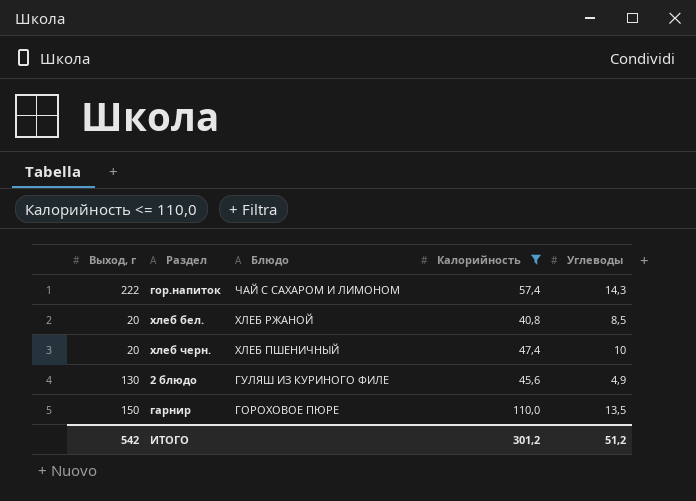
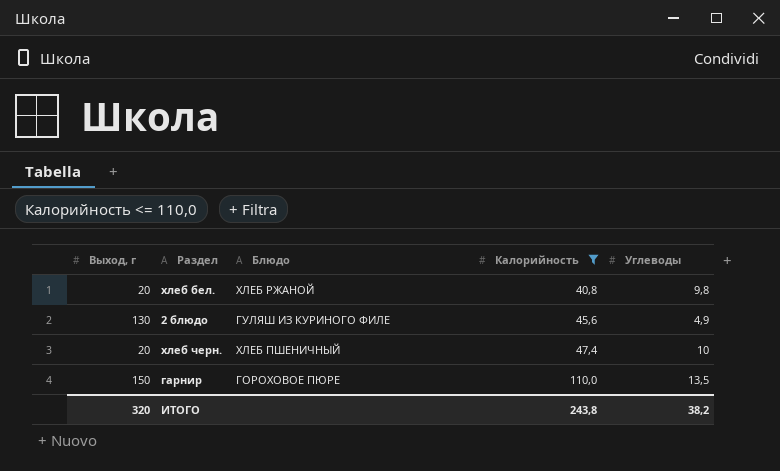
row order: Блюдо descending -> Калорийность ascending
row гор.напиток: 222 | ЧАЙ С САХАРОМ И ЛИМОНОМ | 57,4 | 14,3 -> none
хлеб бел. | Углеводы: 8,5 -> 9,8
ИТОГО | Выход, г: 542 -> 320
ИТОГО | Калорийность: 301,2 -> 243,8
ИТОГО | Углеводы: 51,2 -> 38,2

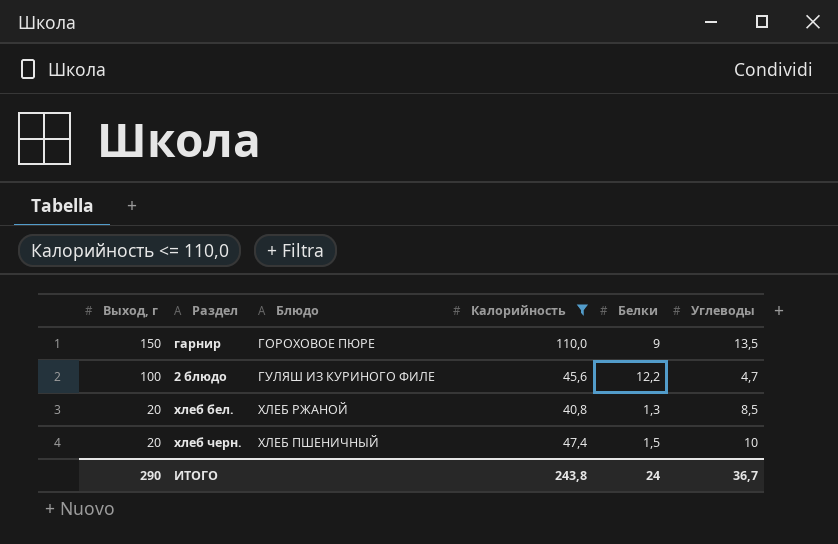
row order: Калорийность ascending -> Выход, г descending
column Белки | position: none -> 5
2 блюдо | Выход, г: 130 -> 100
2 блюдо | Углеводы: 4,9 -> 4,7
хлеб бел. | Углеводы: 9,8 -> 8,5
ИТОГО | Выход, г: 320 -> 290
ИТОГО | Углеводы: 38,2 -> 36,7

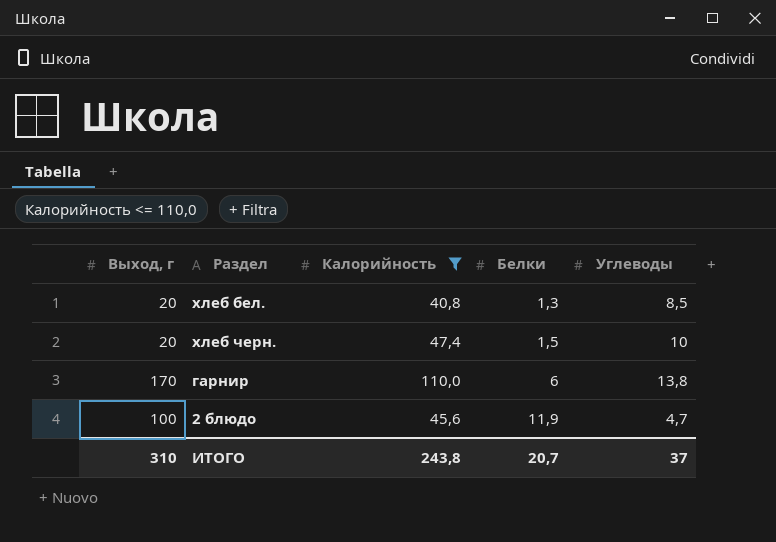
row order: Выход, г descending -> Белки ascending
column Блюдо | position: 3 -> none
гарнир | Выход, г: 150 -> 170
гарнир | Белки: 9 -> 6
гарнир | Углеводы: 13,5 -> 13,8
2 блюдо | Белки: 12,2 -> 11,9
ИТОГО | Выход, г: 290 -> 310
ИТОГО | Белки: 24 -> 20,7
ИТОГО | Углеводы: 36,7 -> 37

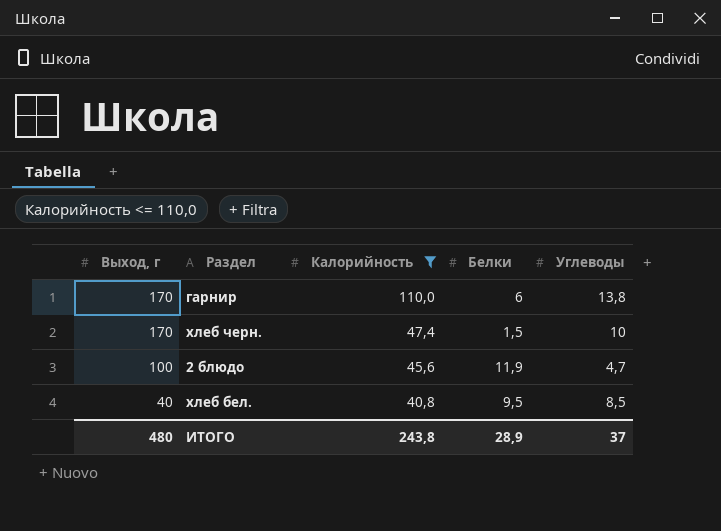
row order: Белки ascending -> Выход, г descending
хлеб черн. | Выход, г: 20 -> 170
хлеб бел. | Выход, г: 20 -> 40
хлеб бел. | Белки: 1,3 -> 9,5
ИТОГО | Выход, г: 310 -> 480
ИТОГО | Белки: 20,7 -> 28,9

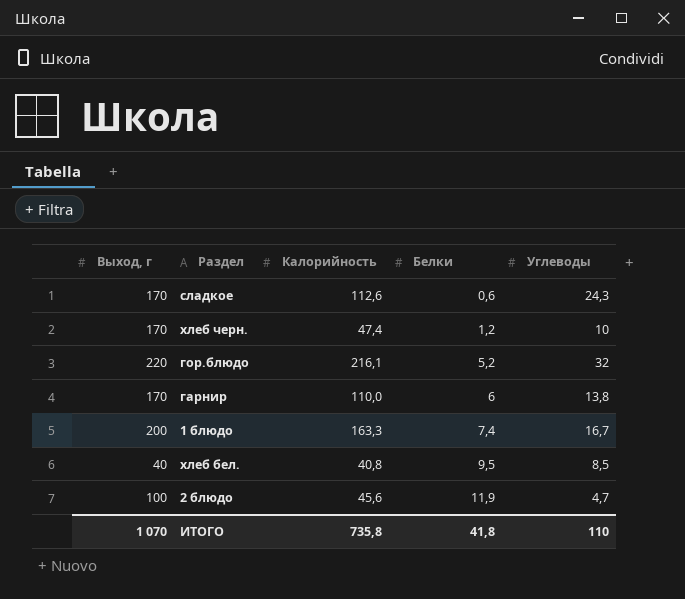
filter: Калорийность <= 110,0 -> none
row order: Выход, г descending -> Белки ascending
хлеб черн. | Белки: 1,5 -> 1,2
ИТОГО | Выход, г: 480 -> 1 070
ИТОГО | Калорийность: 243,8 -> 735,8
ИТОГО | Белки: 28,9 -> 41,8
ИТОГО | Углеводы: 37 -> 110

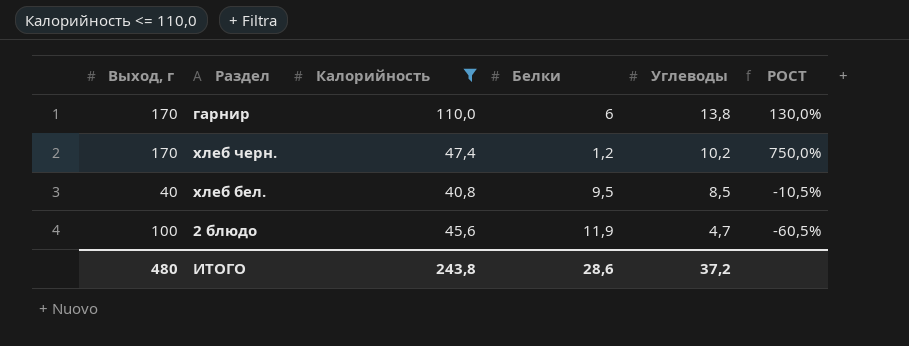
filter: none -> Калорийность <= 110,0
row order: Белки ascending -> Углеводы descending
column РОСТ | formula: none -> ([Углеводы] - [Белки]) / [Белки]
хлеб черн. | Углеводы: 10 -> 10,2
ИТОГО | Выход, г: 1 070 -> 480
ИТОГО | Калорийность: 735,8 -> 243,8
ИТОГО | Белки: 41,8 -> 28,6
ИТОГО | Углеводы: 110 -> 37,2

